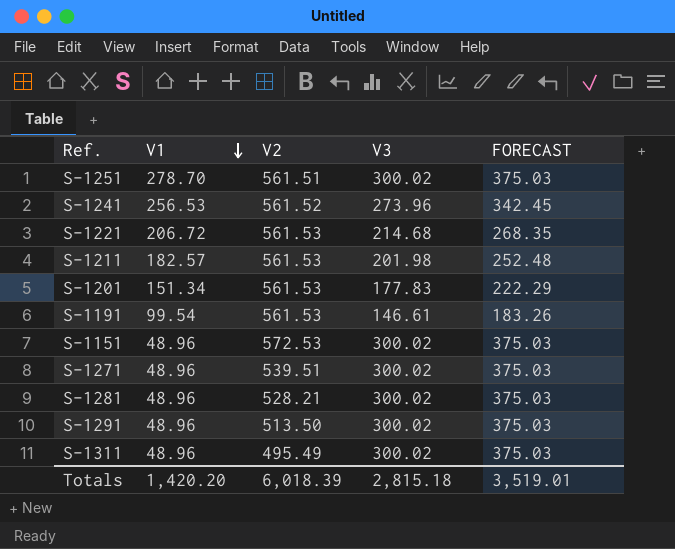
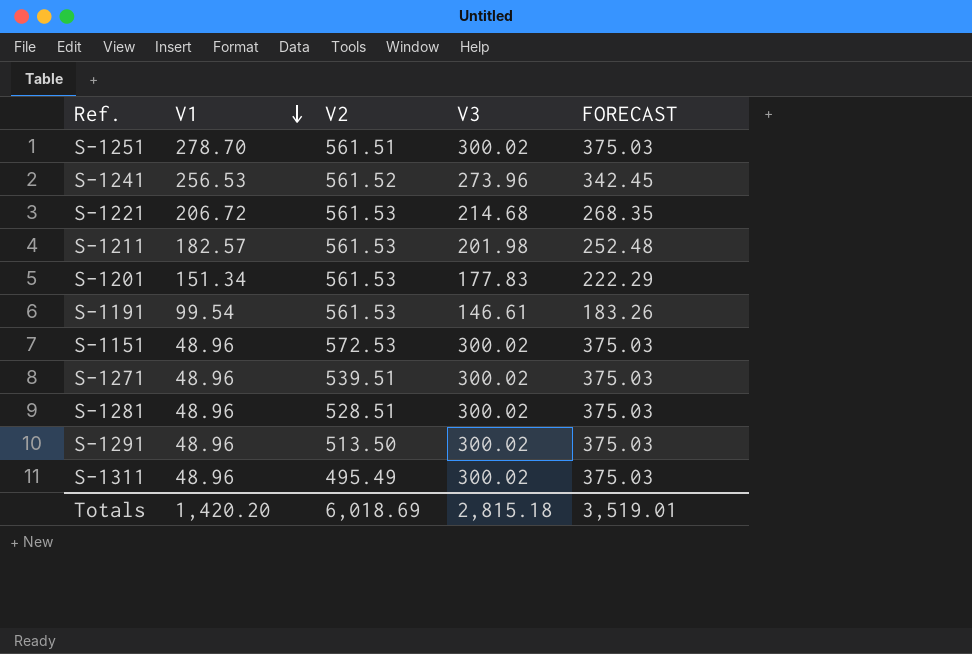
S-1281 | V2: 528.21 -> 528.51
Totals | V2: 6,018.39 -> 6,018.69

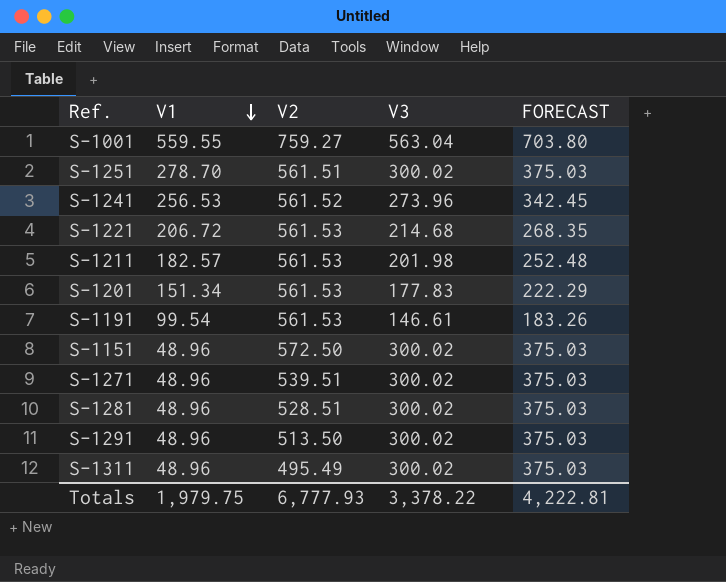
row S-1001: none -> 559.55 | 759.27 | 563.04 | 703.80
S-1151 | V2: 572.53 -> 572.50
Totals | V1: 1,420.20 -> 1,979.75
Totals | V2: 6,018.69 -> 6,777.93
Totals | V3: 2,815.18 -> 3,378.22
Totals | FORECAST: 3,519.01 -> 4,222.81

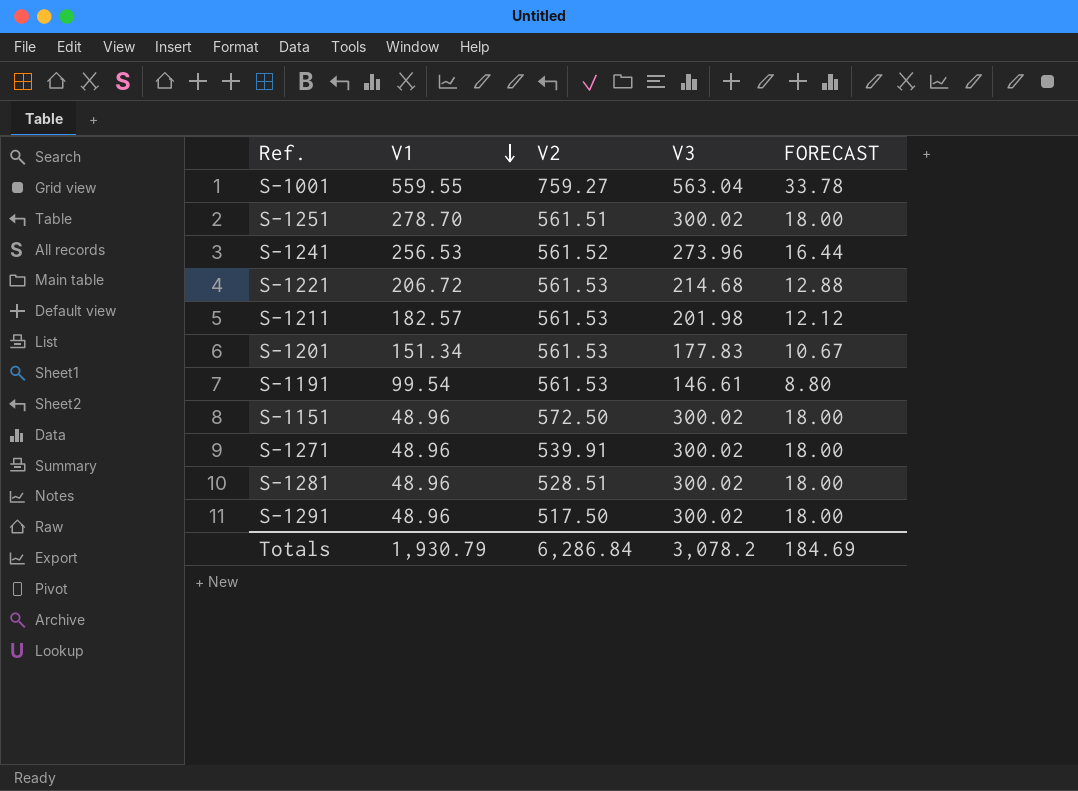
column FORECAST | formula: [V3] * 1.25 -> [V3] * 0.06
row S-1311: 48.96 | 495.49 | 300.02 | 375.03 -> none
S-1271 | V2: 539.51 -> 539.91
S-1291 | V2: 513.50 -> 517.50
Totals | V1: 1,979.75 -> 1,930.79
Totals | V2: 6,777.93 -> 6,286.84
Totals | V3: 3,378.22 -> 3,078.2
Totals | FORECAST: 4,222.81 -> 184.69

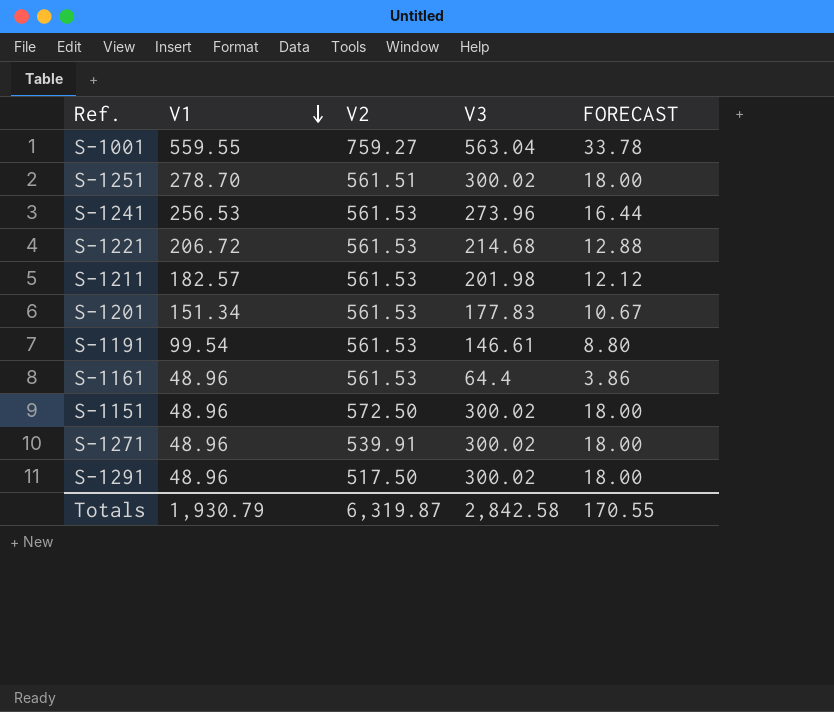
row S-1281: 48.96 | 528.51 | 300.02 | 18.00 -> none
S-1241 | V2: 561.52 -> 561.53
row S-1161: none -> 48.96 | 561.53 | 64.4 | 3.86
Totals | V2: 6,286.84 -> 6,319.87
Totals | V3: 3,078.2 -> 2,842.58
Totals | FORECAST: 184.69 -> 170.55

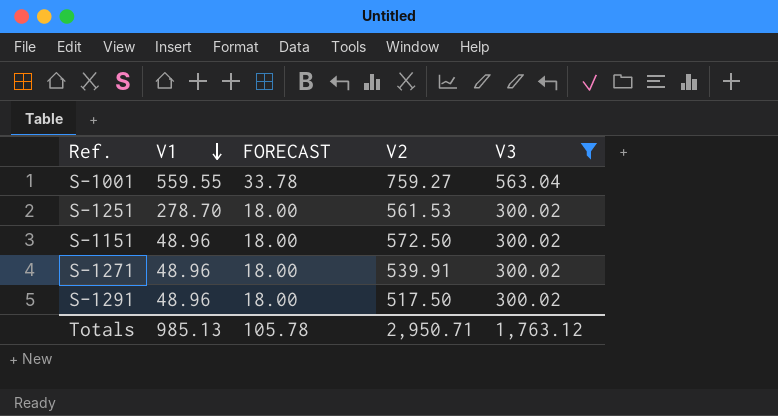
filter: none -> V3 >= 300.02
column FORECAST | position: 5 -> 3
S-1251 | V2: 561.51 -> 561.53
Totals | V1: 1,930.79 -> 985.13
Totals | FORECAST: 170.55 -> 105.78
Totals | V2: 6,319.87 -> 2,950.71
Totals | V3: 2,842.58 -> 1,763.12

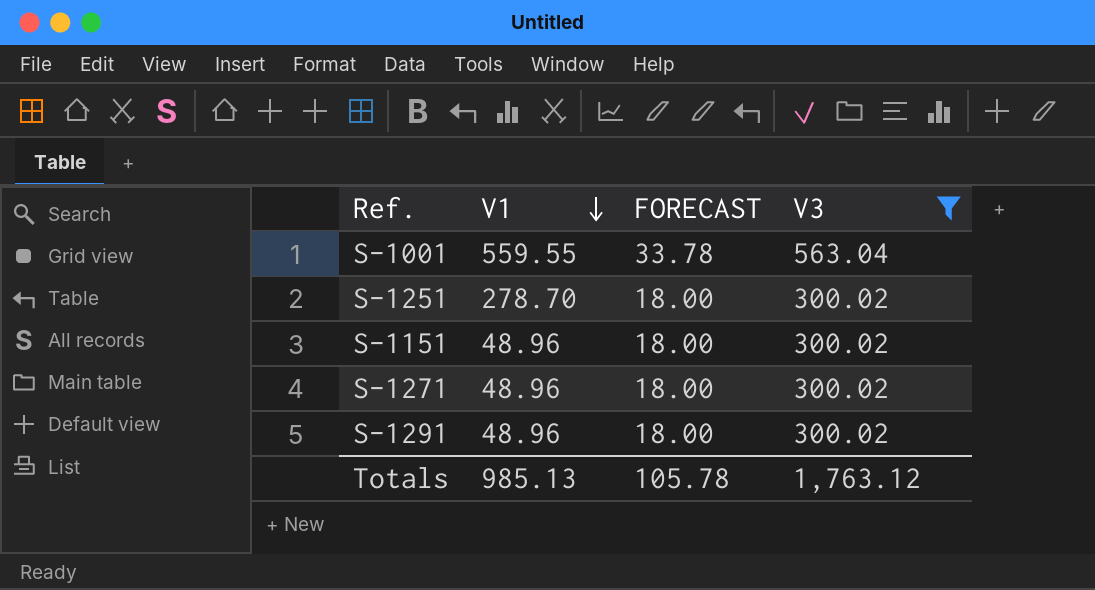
column V2 | position: 4 -> none

